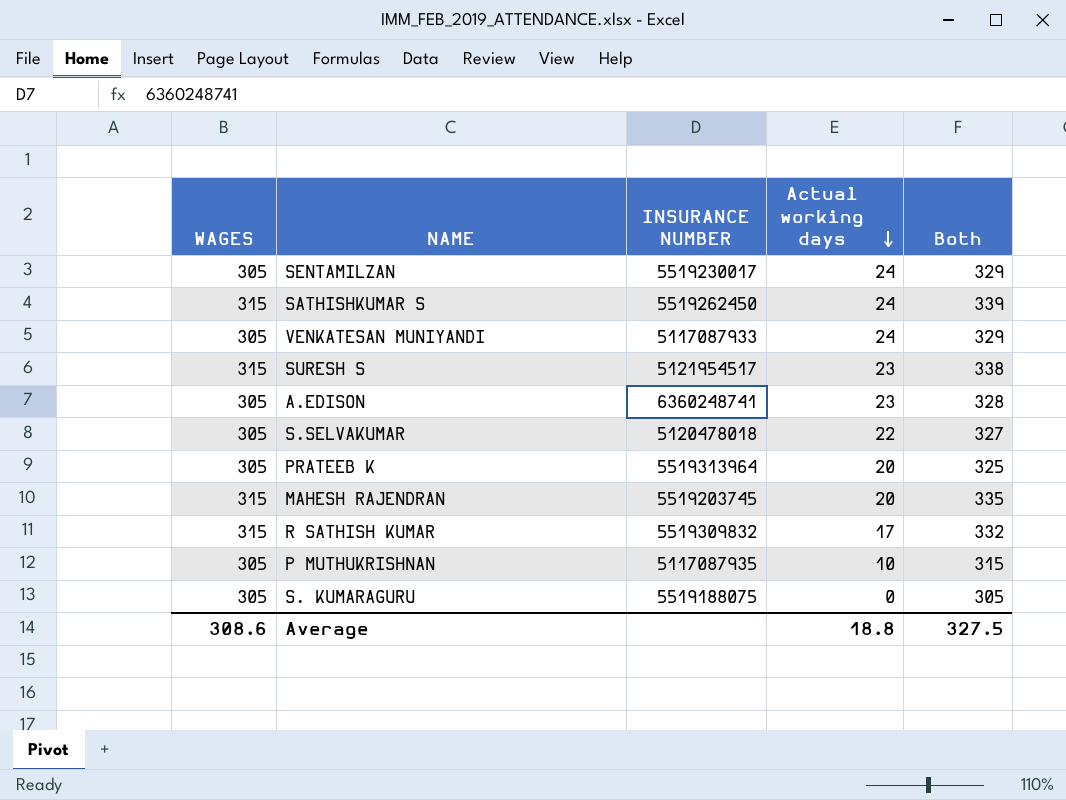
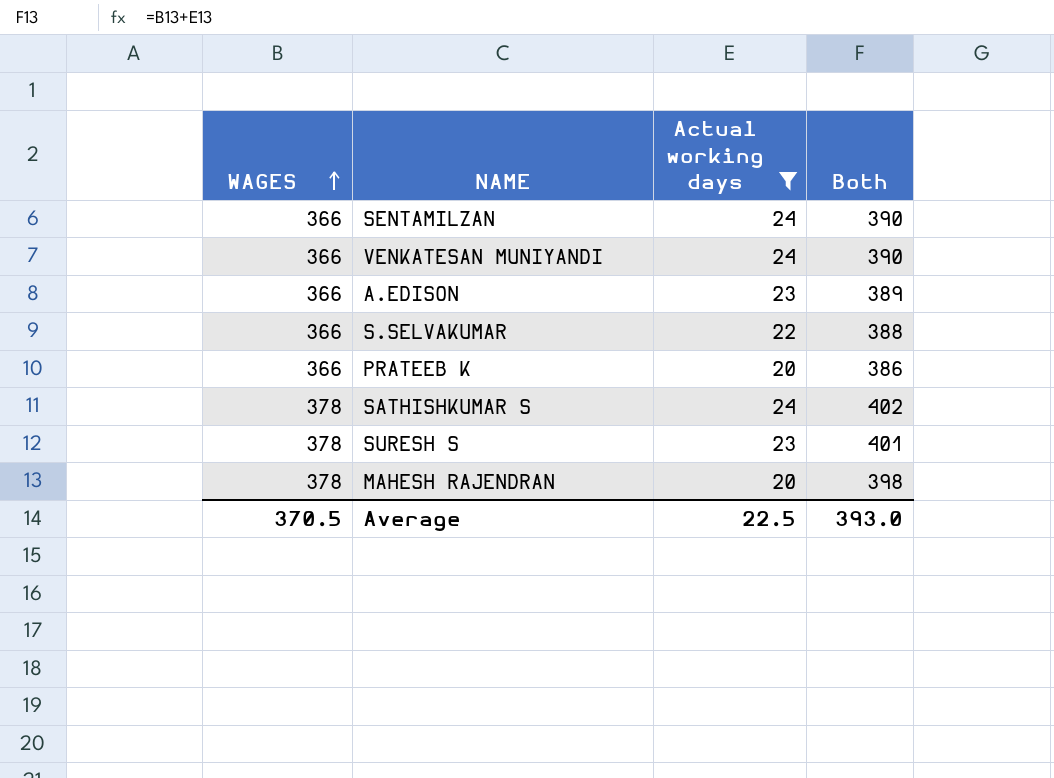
filter: none -> Actual working days >= 20
row order: Actual working days descending -> WAGES ascending
column INSURANCE NUMBER | position: 3 -> none
SENTAMILZAN | WAGES: 305 -> 366
SENTAMILZAN | Both: 329 -> 390
VENKATESAN MUNIYANDI | WAGES: 305 -> 366
VENKATESAN MUNIYANDI | Both: 329 -> 390
A.EDISON | WAGES: 305 -> 366
A.EDISON | Both: 328 -> 389
S.SELVAKUMAR | WAGES: 305 -> 366
S.SELVAKUMAR | Both: 327 -> 388
PRATEEB K | WAGES: 305 -> 366
PRATEEB K | Both: 325 -> 386
SATHISHKUMAR S | WAGES: 315 -> 378
SATHISHKUMAR S | Both: 339 -> 402
SURESH S | WAGES: 315 -> 378
SURESH S | Both: 338 -> 401
MAHESH RAJENDRAN | WAGES: 315 -> 378
MAHESH RAJENDRAN | Both: 335 -> 398
Average | WAGES: 308.6 -> 370.5
Average | Actual working days: 18.8 -> 22.5
Average | Both: 327.5 -> 393.0

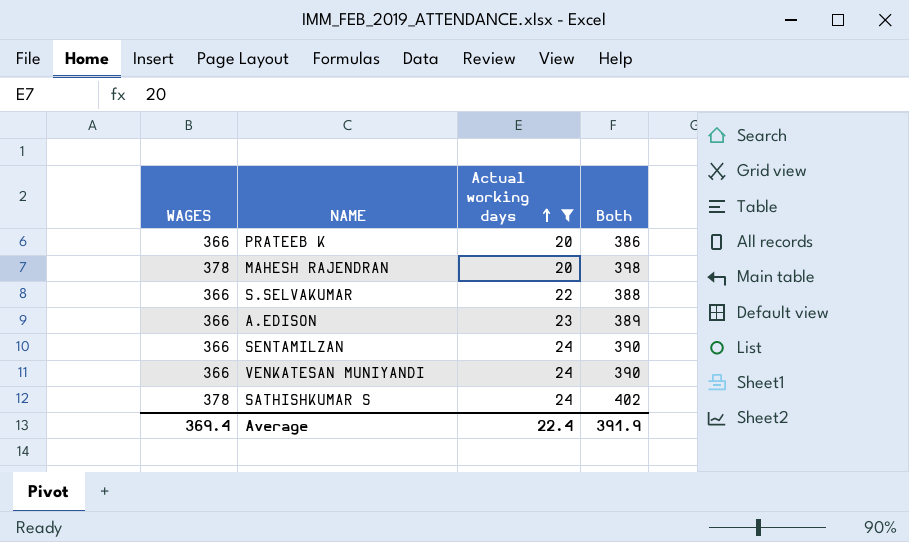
row order: WAGES ascending -> Actual working days ascending
row SURESH S: 378 | 23 | 401 -> none
Average | WAGES: 370.5 -> 369.4
Average | Actual working days: 22.5 -> 22.4
Average | Both: 393.0 -> 391.9

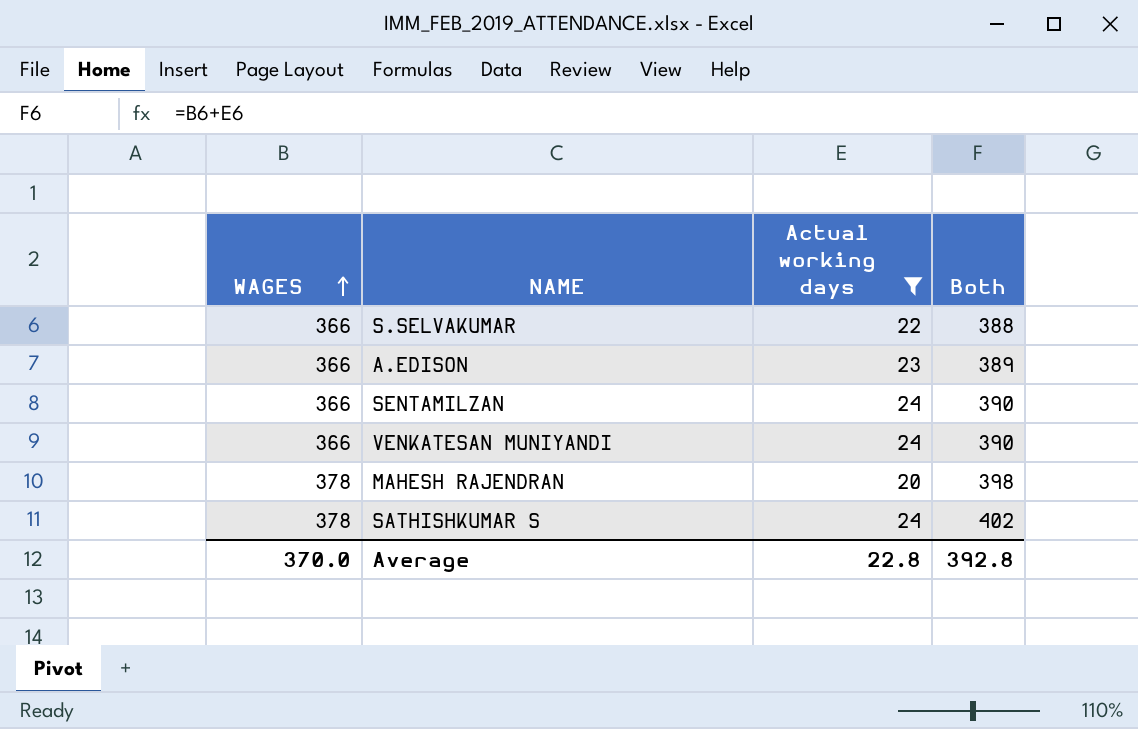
row order: Actual working days ascending -> WAGES ascending
row PRATEEB K: 366 | 20 | 386 -> none
Average | WAGES: 369.4 -> 370.0
Average | Actual working days: 22.4 -> 22.8
Average | Both: 391.9 -> 392.8

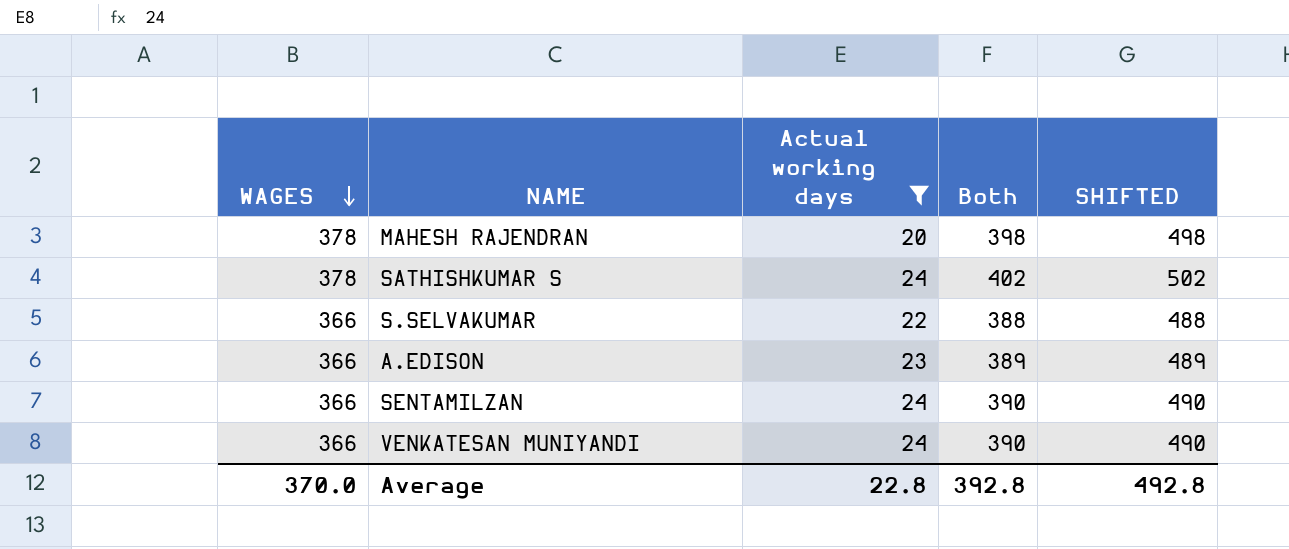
row order: WAGES ascending -> WAGES descending
column SHIFTED | formula: none -> [Both] + 100

